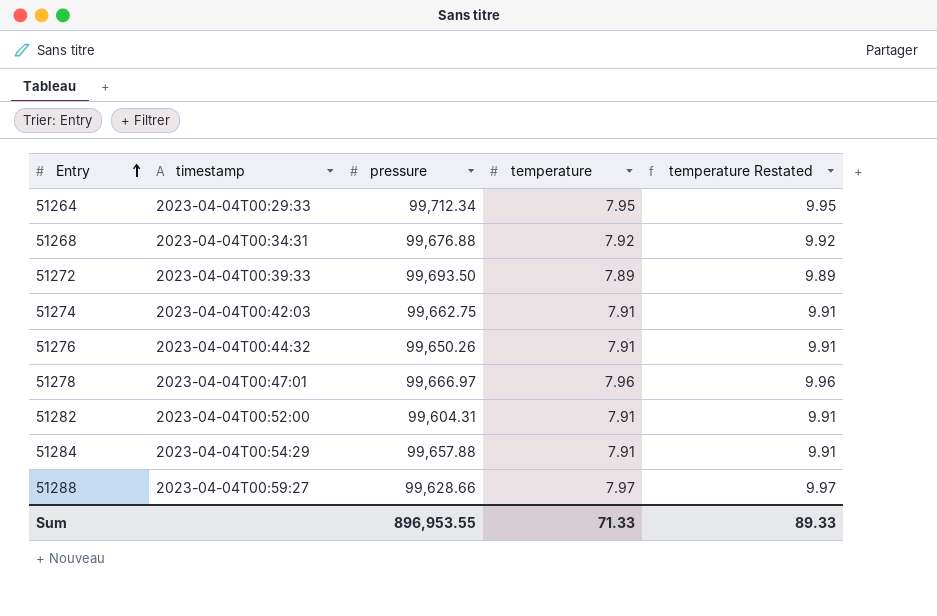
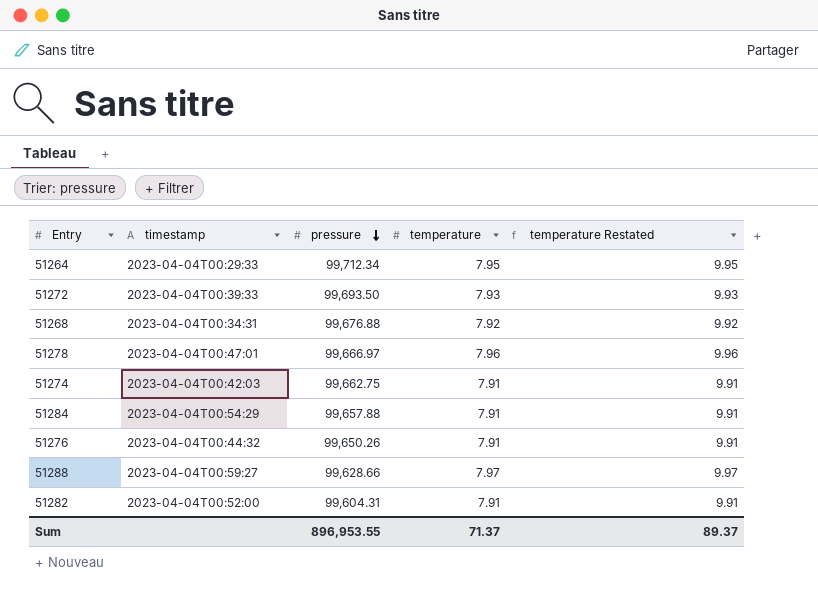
row order: Entry ascending -> pressure descending
51272 | temperature: 7.89 -> 7.93
51272 | temperature Restated: 9.89 -> 9.93
Sum | temperature: 71.33 -> 71.37
Sum | temperature Restated: 89.33 -> 89.37

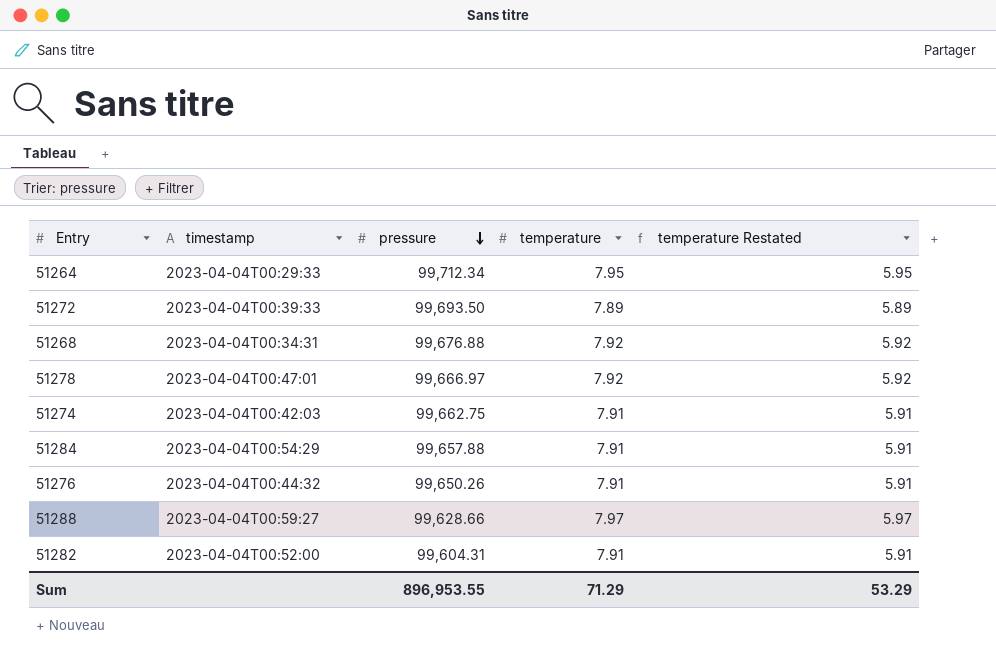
column temperature Restated | formula: [temperature] + 2 -> [temperature] - 2
51272 | temperature: 7.93 -> 7.89
51278 | temperature: 7.96 -> 7.92
Sum | temperature: 71.37 -> 71.29
Sum | temperature Restated: 89.37 -> 53.29

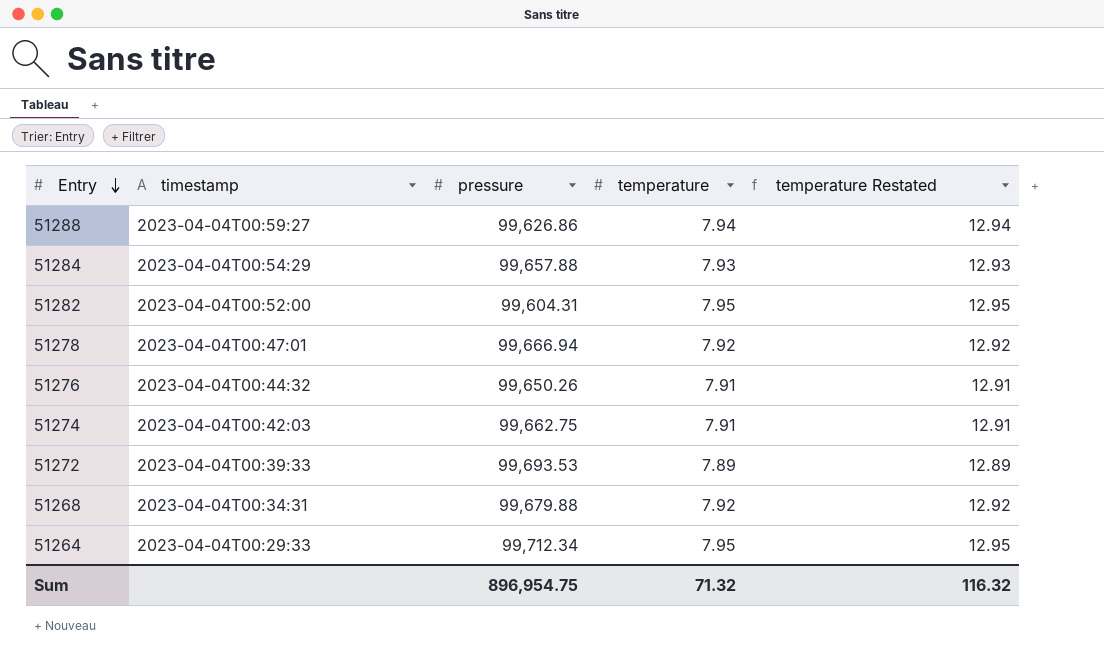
row order: pressure descending -> Entry descending
column temperature Restated | formula: [temperature] - 2 -> [temperature] + 5
51288 | pressure: 99,628.66 -> 99,626.86
51288 | temperature: 7.97 -> 7.94
51284 | temperature: 7.91 -> 7.93
51282 | temperature: 7.91 -> 7.95
51278 | pressure: 99,666.97 -> 99,666.94
51272 | pressure: 99,693.50 -> 99,693.53
51268 | pressure: 99,676.88 -> 99,679.88
Sum | pressure: 896,953.55 -> 896,954.75
Sum | temperature: 71.29 -> 71.32
Sum | temperature Restated: 53.29 -> 116.32

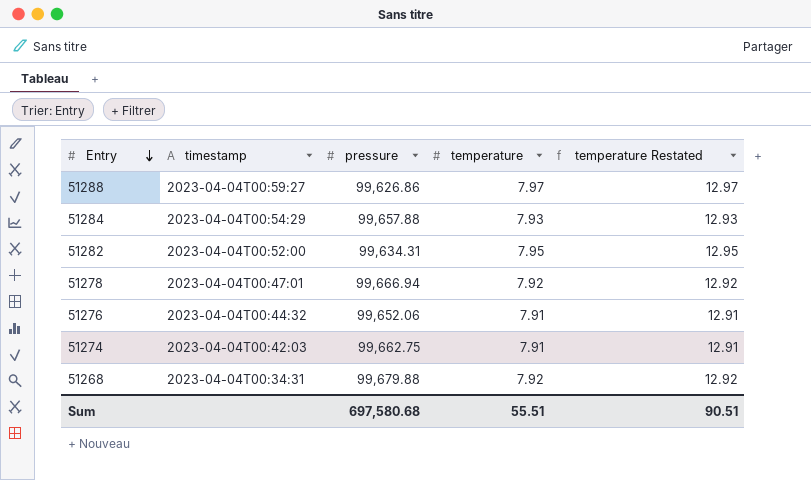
row 51272: 2023-04-04T00:39:33 | 99,693.53 | 7.89 | 12.89 -> none
row 51264: 2023-04-04T00:29:33 | 99,712.34 | 7.95 | 12.95 -> none
51288 | temperature: 7.94 -> 7.97
51288 | temperature Restated: 12.94 -> 12.97
51282 | pressure: 99,604.31 -> 99,634.31
51276 | pressure: 99,650.26 -> 99,652.06
Sum | pressure: 896,954.75 -> 697,580.68
Sum | temperature: 71.32 -> 55.51
Sum | temperature Restated: 116.32 -> 90.51

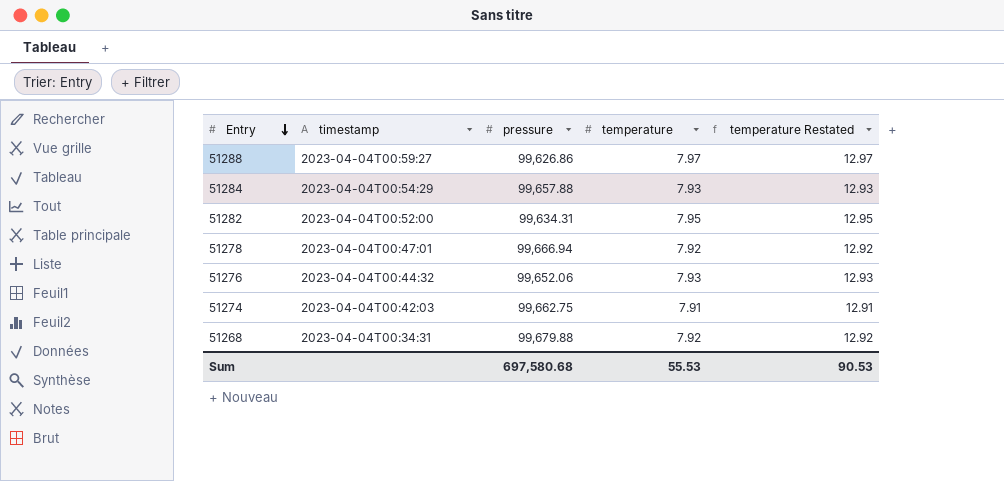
51276 | temperature: 7.91 -> 7.93
51276 | temperature Restated: 12.91 -> 12.93
Sum | temperature: 55.51 -> 55.53
Sum | temperature Restated: 90.51 -> 90.53

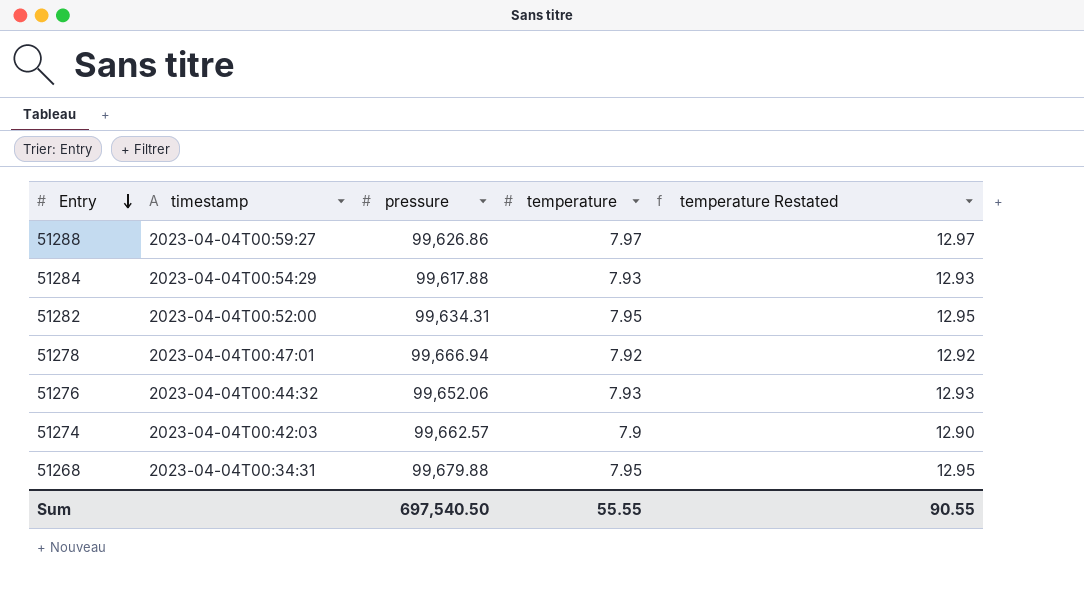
51284 | pressure: 99,657.88 -> 99,617.88
51274 | pressure: 99,662.75 -> 99,662.57
51274 | temperature: 7.91 -> 7.9
51274 | temperature Restated: 12.91 -> 12.90
51268 | temperature: 7.92 -> 7.95
51268 | temperature Restated: 12.92 -> 12.95
Sum | pressure: 697,580.68 -> 697,540.50
Sum | temperature: 55.53 -> 55.55
Sum | temperature Restated: 90.53 -> 90.55

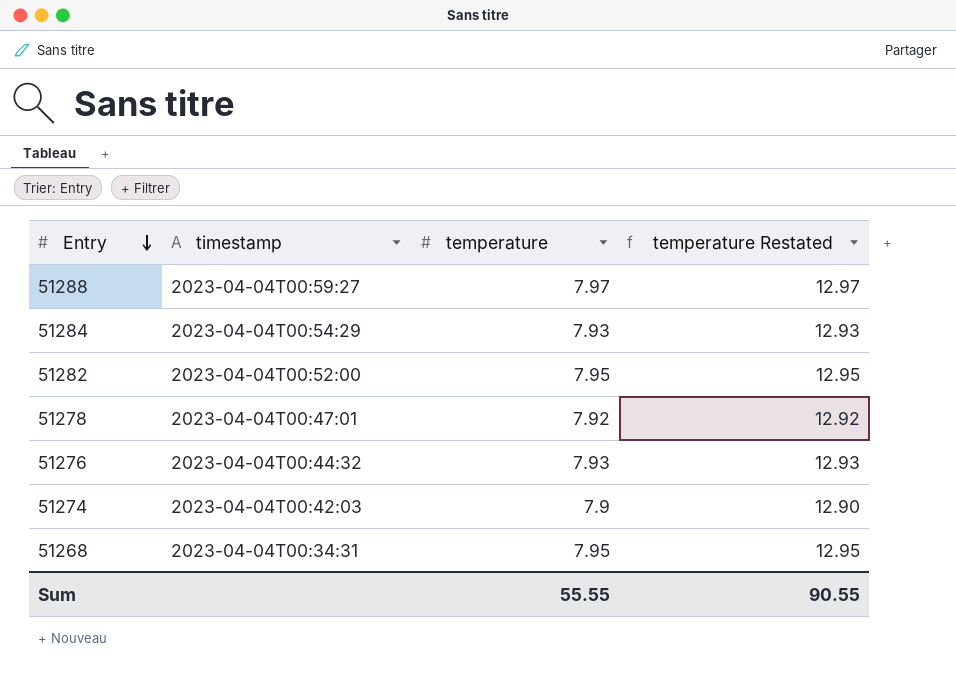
column pressure | position: 3 -> none

